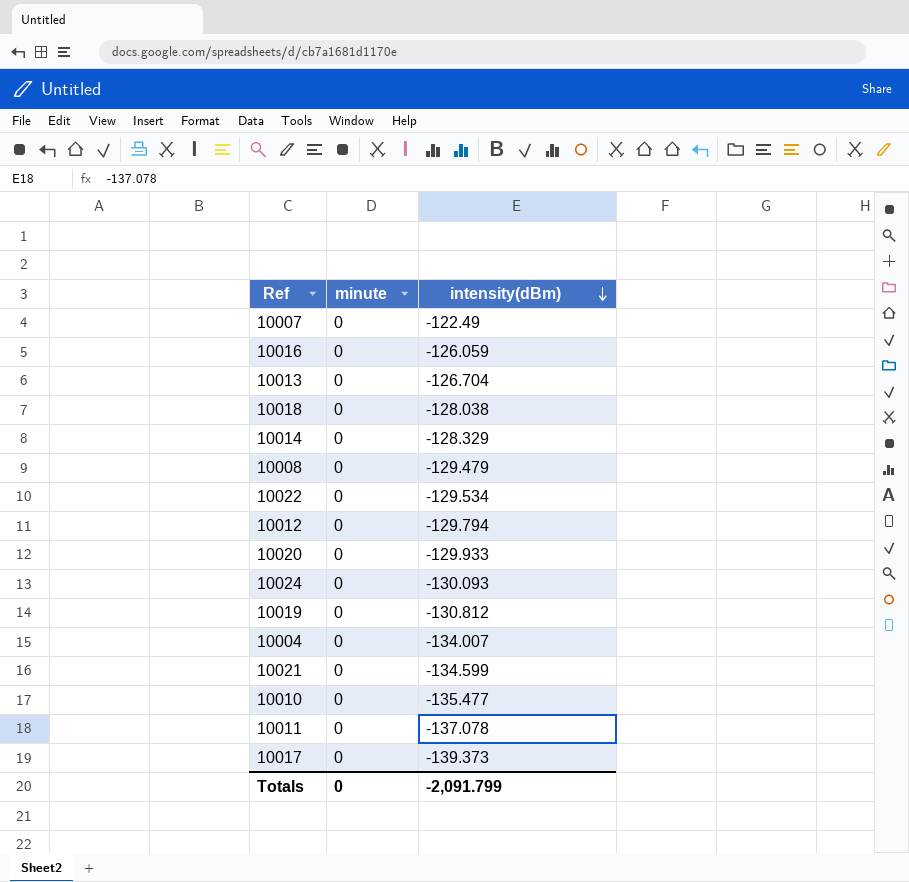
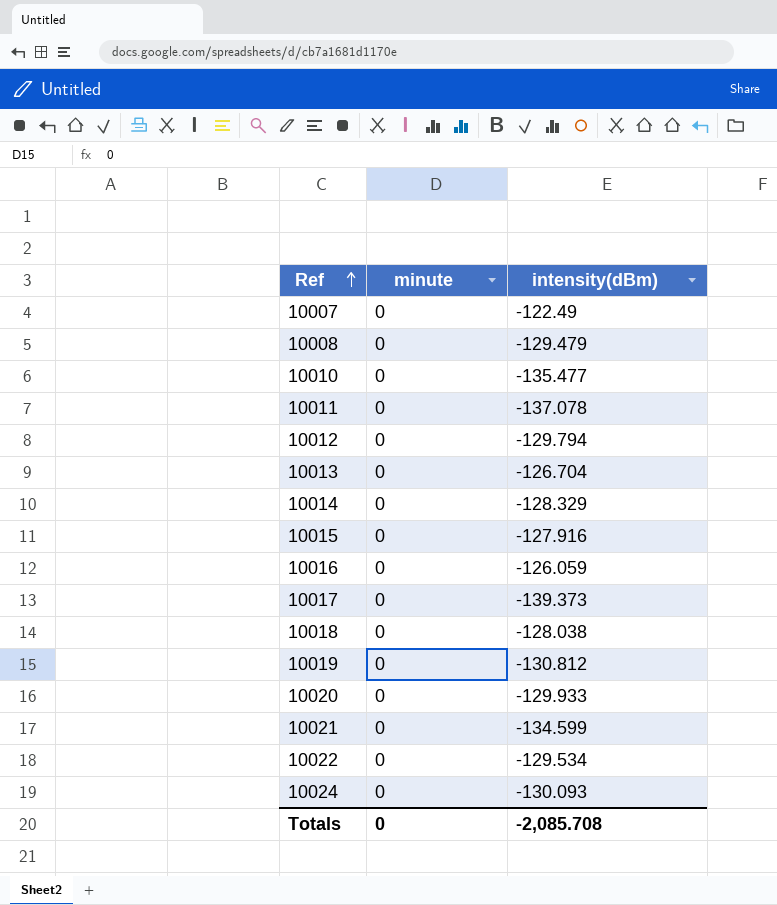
row order: intensity(dBm) descending -> Ref ascending
row 10004: 0 | -134.007 -> none
row 10015: none -> 0 | -127.916
Totals | intensity(dBm): -2,091.799 -> -2,085.708

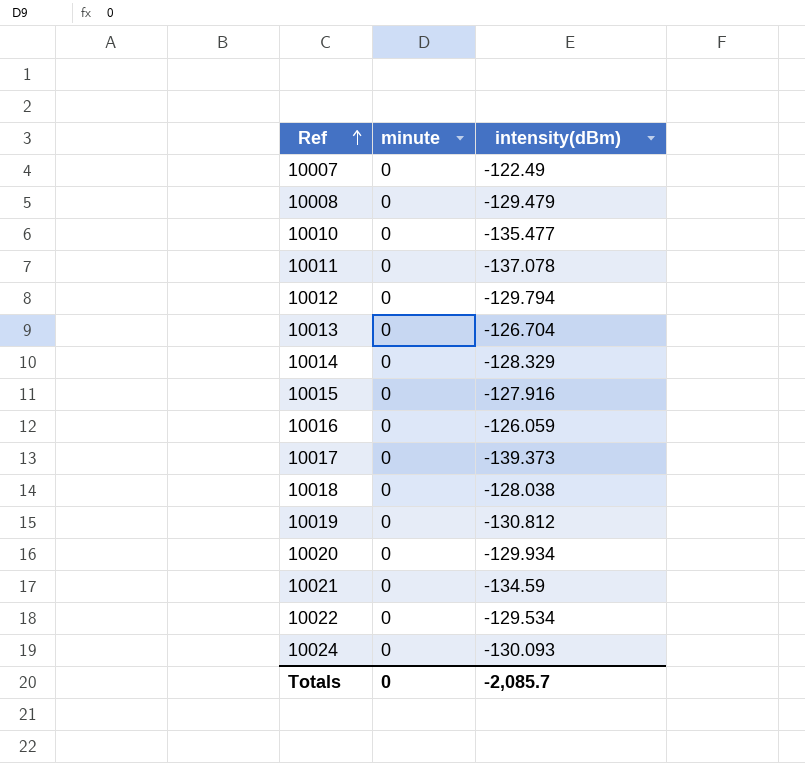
10020 | intensity(dBm): -129.933 -> -129.934
10021 | intensity(dBm): -134.599 -> -134.59
Totals | intensity(dBm): -2,085.708 -> -2,085.7

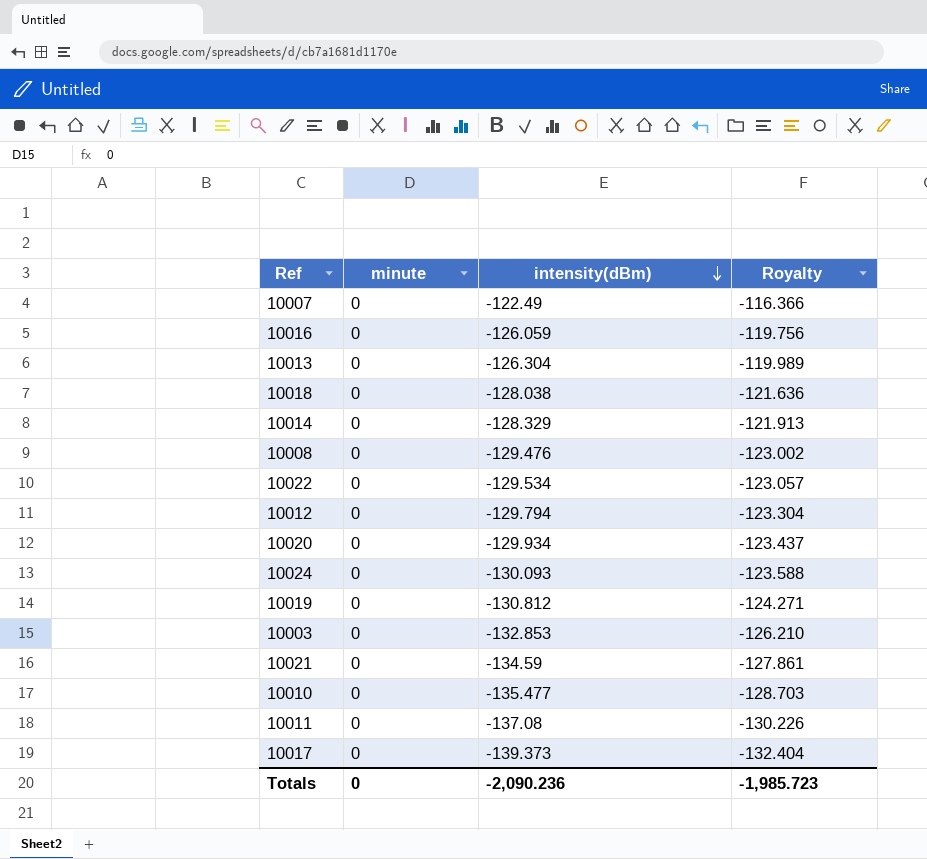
row order: Ref ascending -> intensity(dBm) descending
column Royalty | formula: none -> [intensity(dBm)] * 0.95
row 10015: 0 | -127.916 -> none
10013 | intensity(dBm): -126.704 -> -126.304
10008 | intensity(dBm): -129.479 -> -129.476
row 10003: none -> 0 | -132.853 | -126.210
10011 | intensity(dBm): -137.078 -> -137.08
Totals | intensity(dBm): -2,085.7 -> -2,090.236

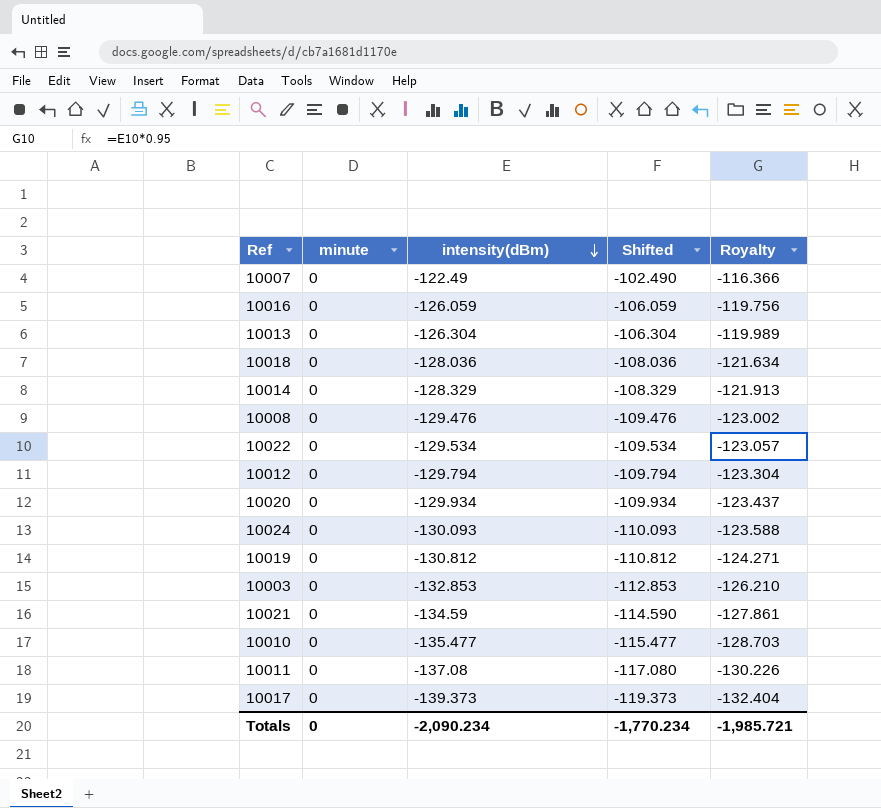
column Shifted | formula: none -> [intensity(dBm)] + 20
10018 | intensity(dBm): -128.038 -> -128.036
10018 | Royalty: -121.636 -> -121.634
Totals | intensity(dBm): -2,090.236 -> -2,090.234
Totals | Royalty: -1,985.723 -> -1,985.721

